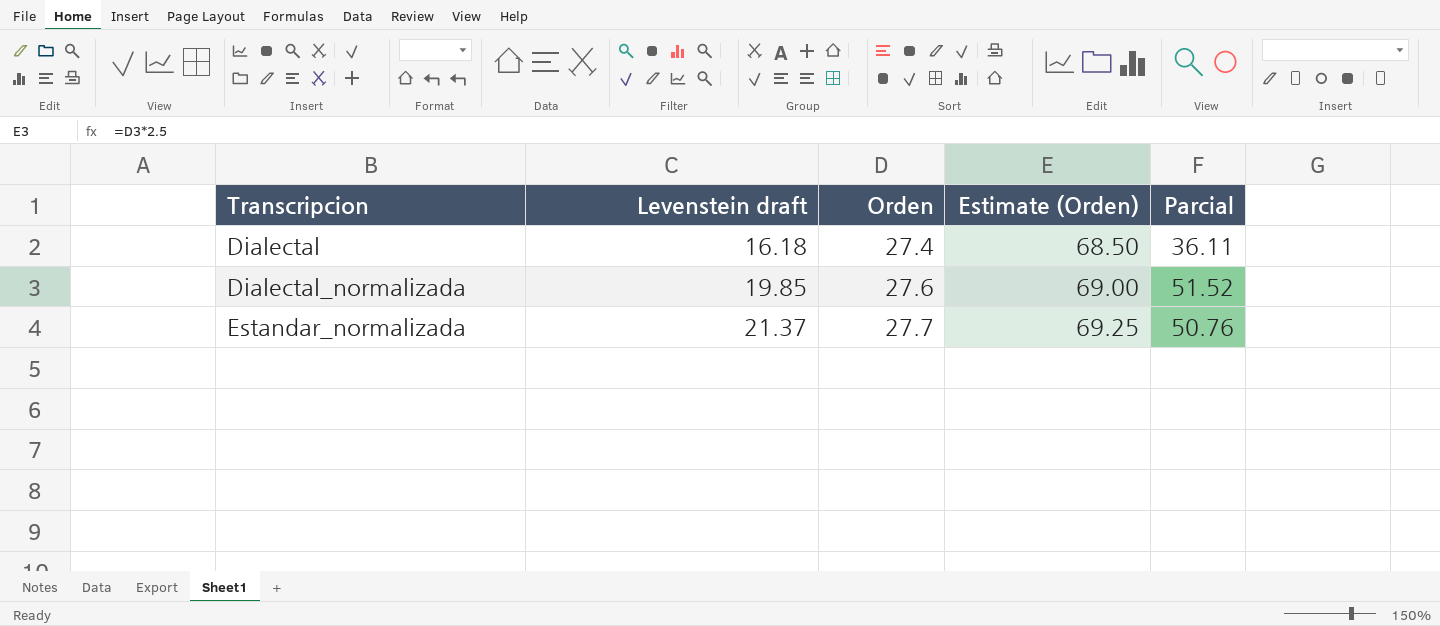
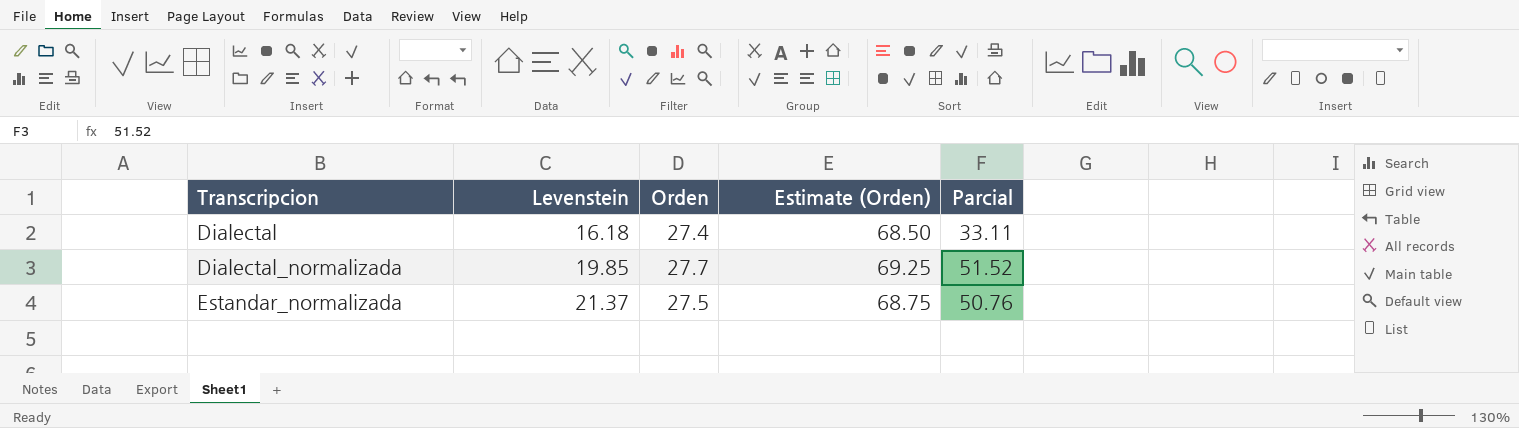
column name: Levenstein draft -> Levenstein
Dialectal | Parcial: 36.11 -> 33.11
Dialectal_normalizada | Orden: 27.6 -> 27.7
Dialectal_normalizada | Estimate (Orden): 69.00 -> 69.25
Estandar_normalizada | Orden: 27.7 -> 27.5
Estandar_normalizada | Estimate (Orden): 69.25 -> 68.75

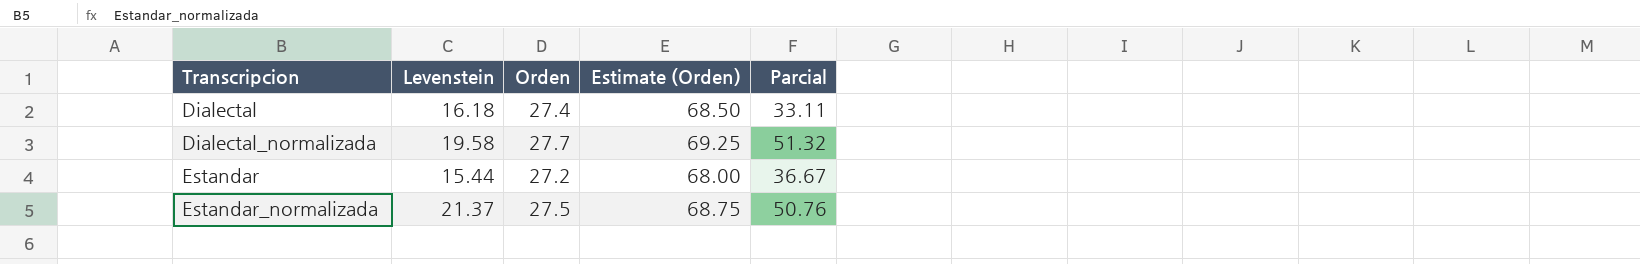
Dialectal_normalizada | Levenstein: 19.85 -> 19.58
Dialectal_normalizada | Parcial: 51.52 -> 51.32
row Estandar: none -> 15.44 | 27.2 | 68.00 | 36.67

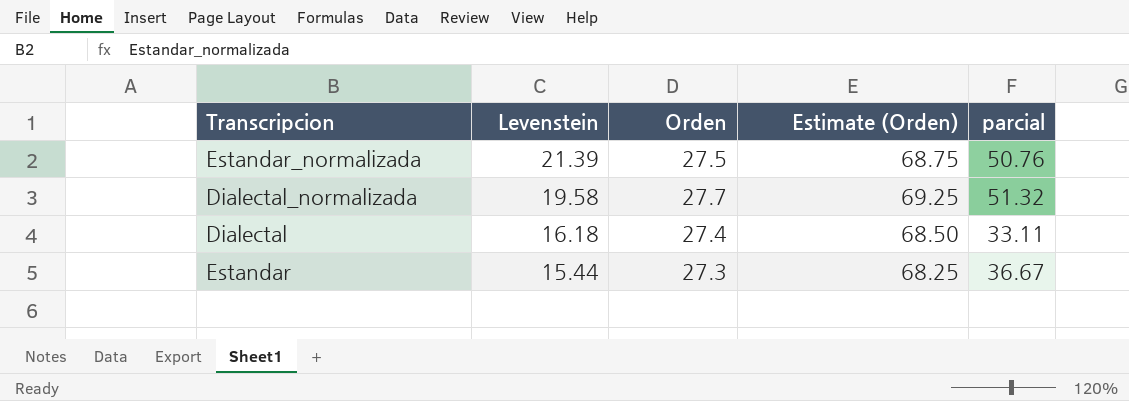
row order: Transcripcion ascending -> Levenstein descending
column name: Parcial -> parcial
Estandar_normalizada | Levenstein: 21.37 -> 21.39
Estandar | Orden: 27.2 -> 27.3
Estandar | Estimate (Orden): 68.00 -> 68.25

